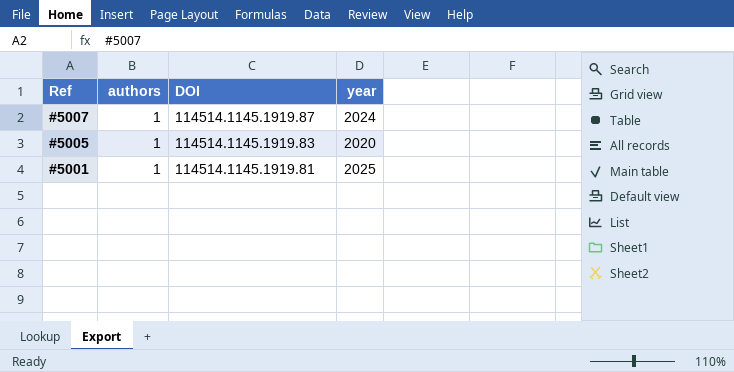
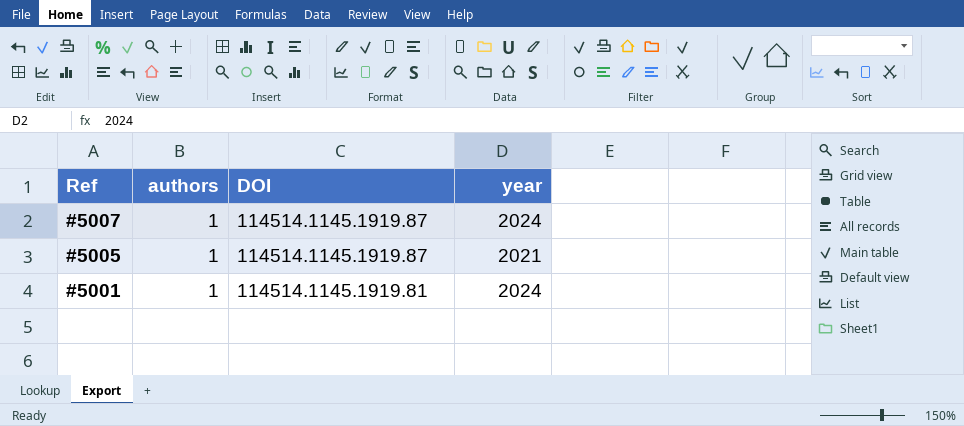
#5005 | DOI: 114514.1145.1919.83 -> 114514.1145.1919.87
#5005 | year: 2020 -> 2021
#5001 | year: 2025 -> 2024

